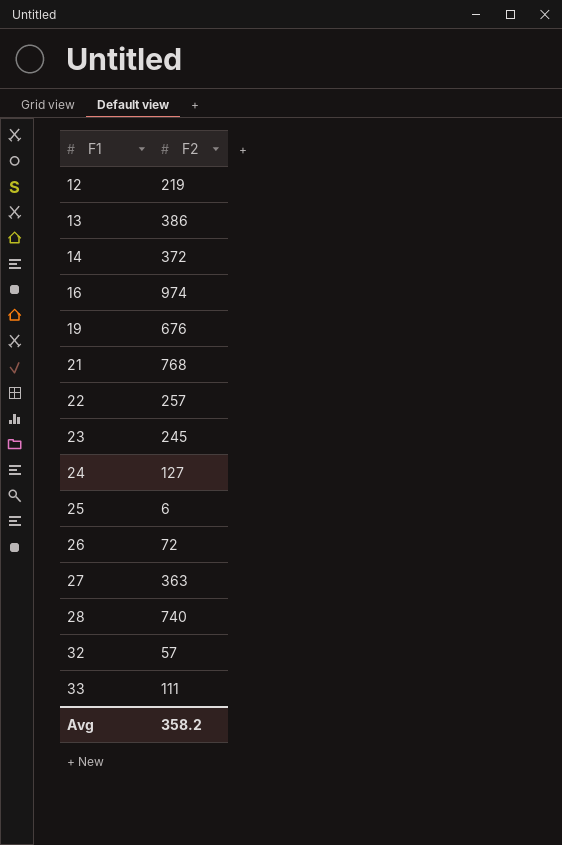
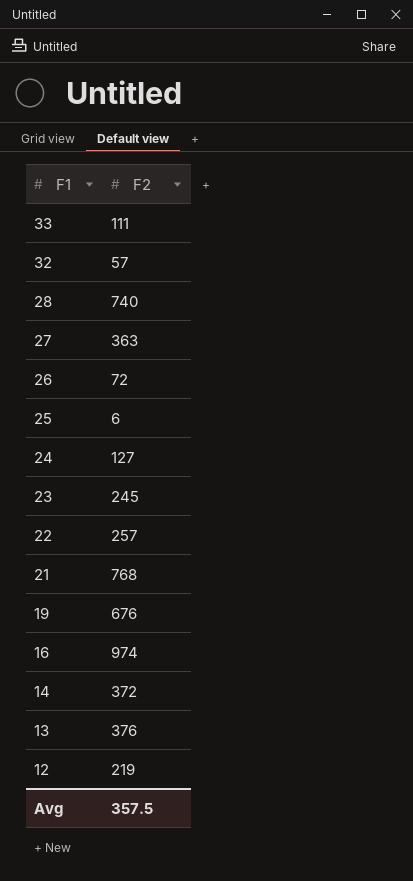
row order: F1 ascending -> F1 descending
13 | F2: 386 -> 376
Avg | F2: 358.2 -> 357.5

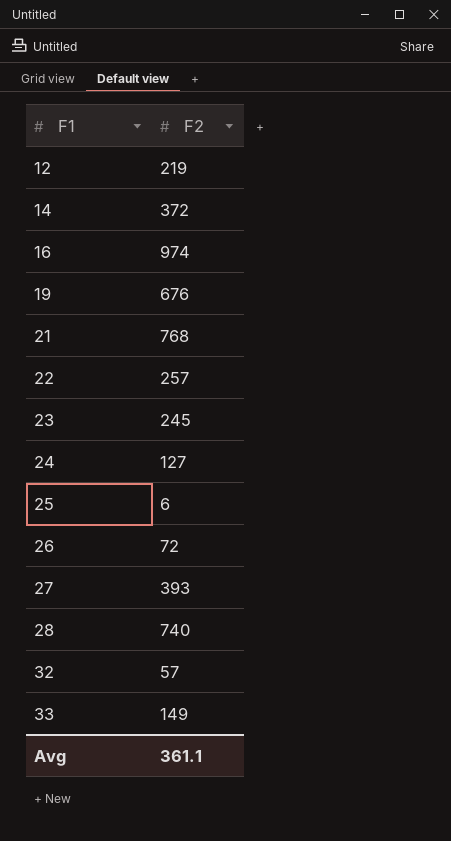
row order: F1 descending -> F1 ascending
row 13: 376 -> none
27 | F2: 363 -> 393
33 | F2: 111 -> 149
Avg | F2: 357.5 -> 361.1

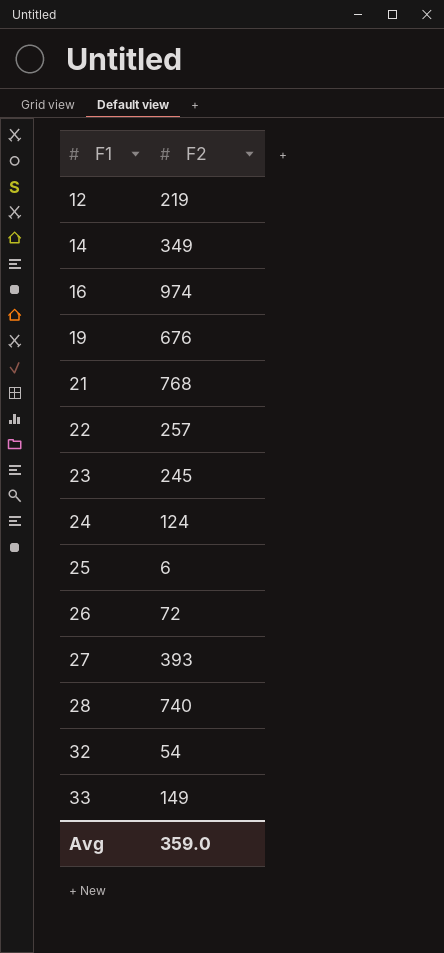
14 | F2: 372 -> 349
24 | F2: 127 -> 124
32 | F2: 57 -> 54
Avg | F2: 361.1 -> 359.0

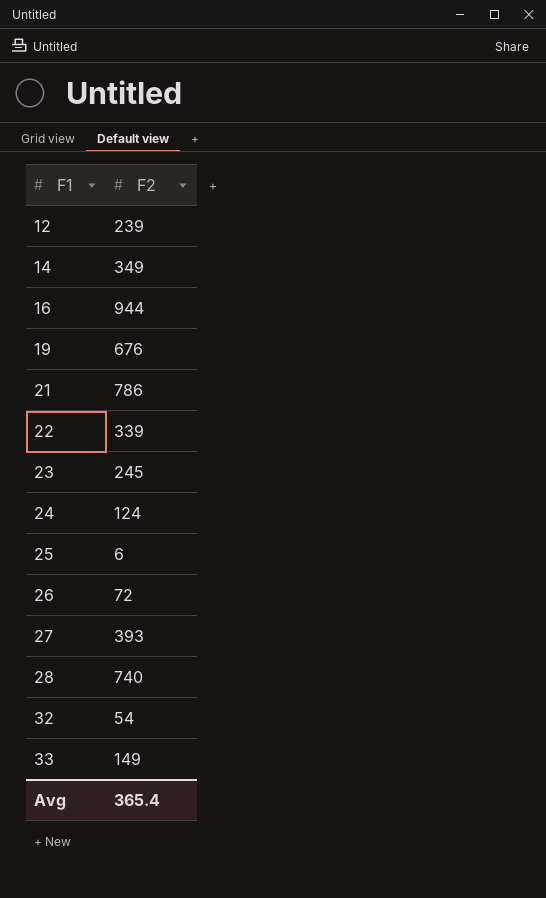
12 | F2: 219 -> 239
16 | F2: 974 -> 944
21 | F2: 768 -> 786
22 | F2: 257 -> 339
Avg | F2: 359.0 -> 365.4

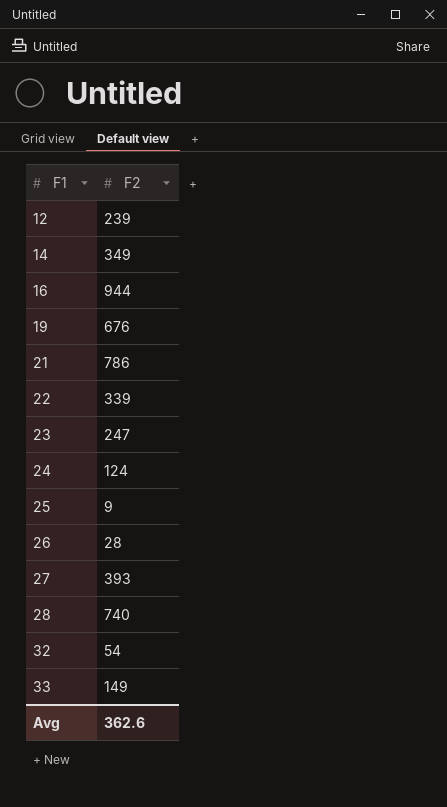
23 | F2: 245 -> 247
25 | F2: 6 -> 9
26 | F2: 72 -> 28
Avg | F2: 365.4 -> 362.6

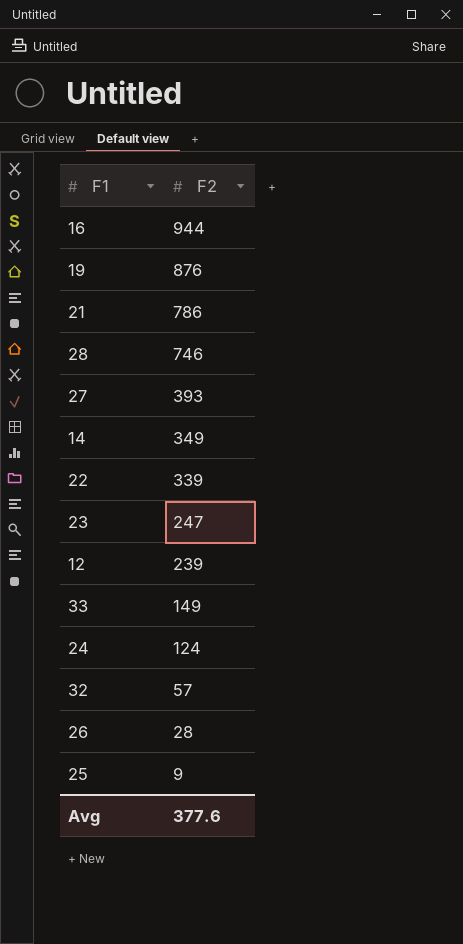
row order: F1 ascending -> F2 descending
19 | F2: 676 -> 876
28 | F2: 740 -> 746
32 | F2: 54 -> 57
Avg | F2: 362.6 -> 377.6

